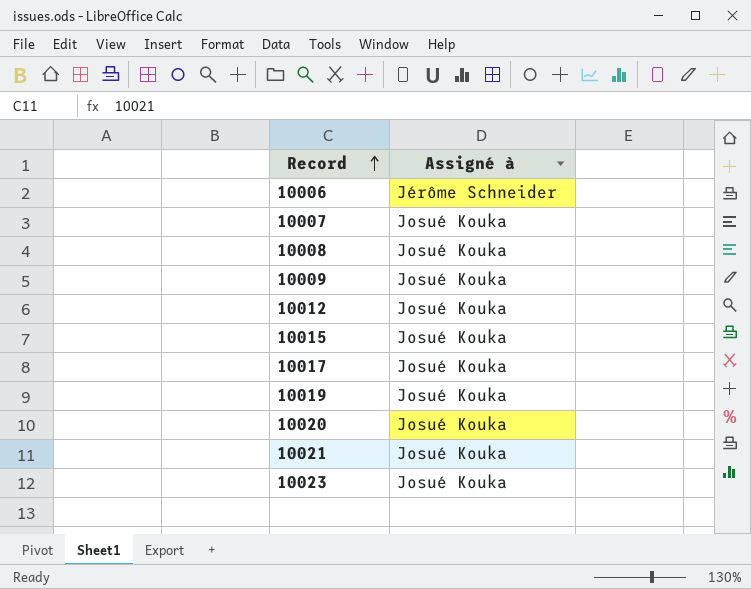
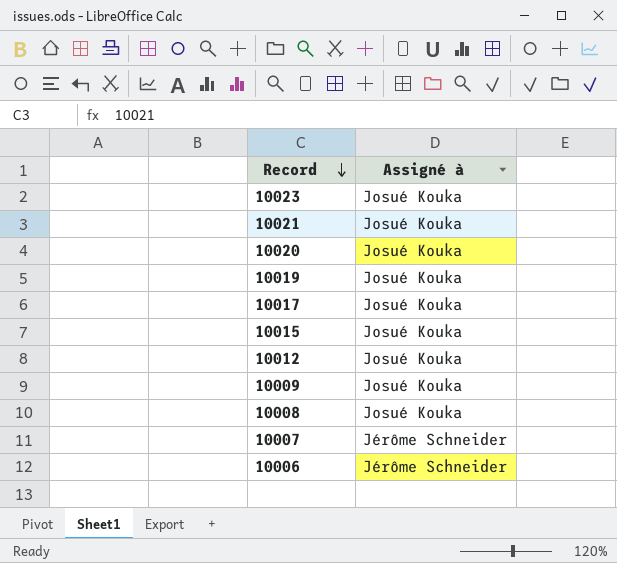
row order: Record ascending -> Record descending
10007 | Assigné à: Josué Kouka -> Jérôme Schneider

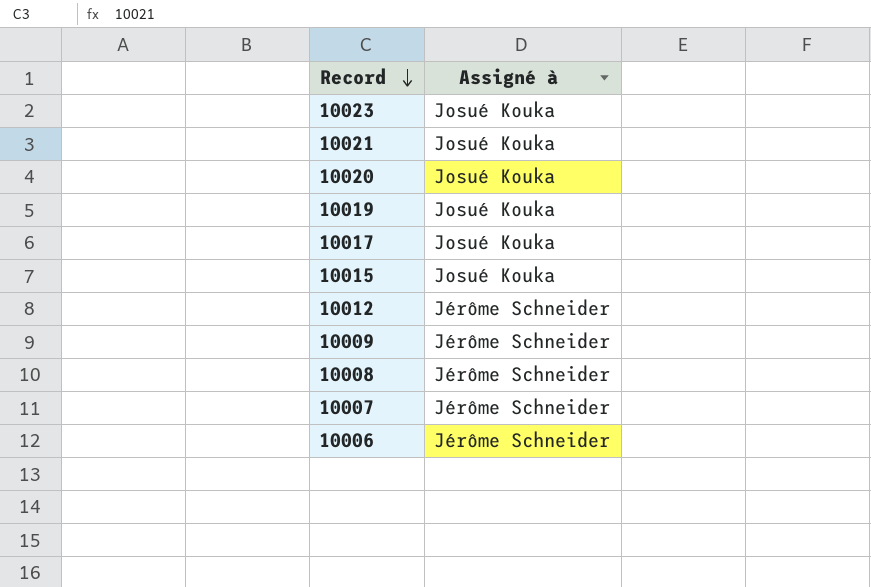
10012 | Assigné à: Josué Kouka -> Jérôme Schneider
10009 | Assigné à: Josué Kouka -> Jérôme Schneider
10008 | Assigné à: Josué Kouka -> Jérôme Schneider

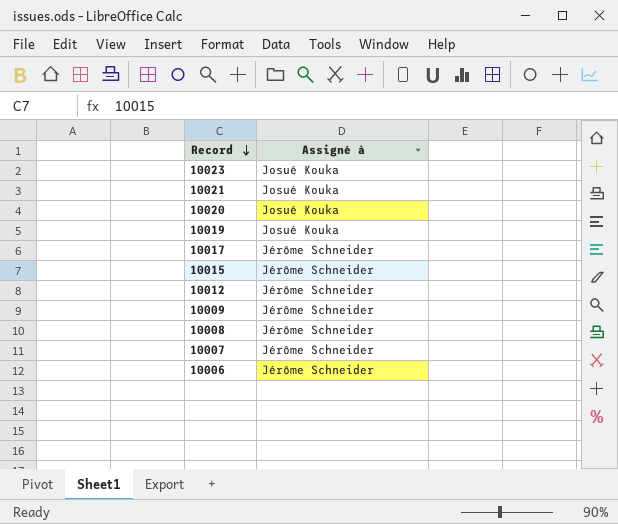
10017 | Assigné à: Josué Kouka -> Jérôme Schneider
10015 | Assigné à: Josué Kouka -> Jérôme Schneider

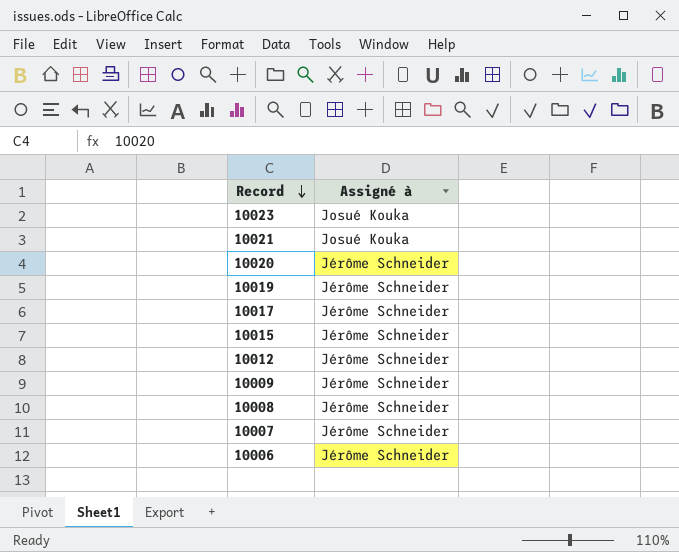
10020 | Assigné à: Josué Kouka -> Jérôme Schneider
10019 | Assigné à: Josué Kouka -> Jérôme Schneider

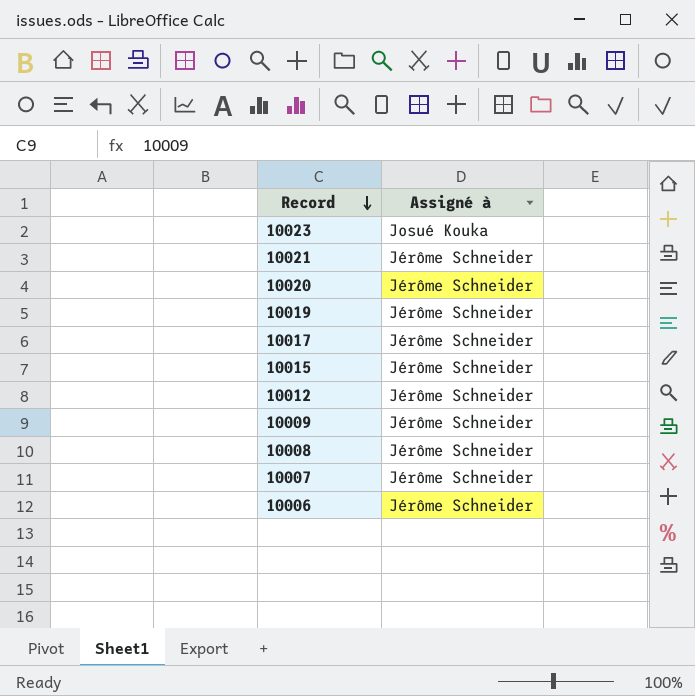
10021 | Assigné à: Josué Kouka -> Jérôme Schneider

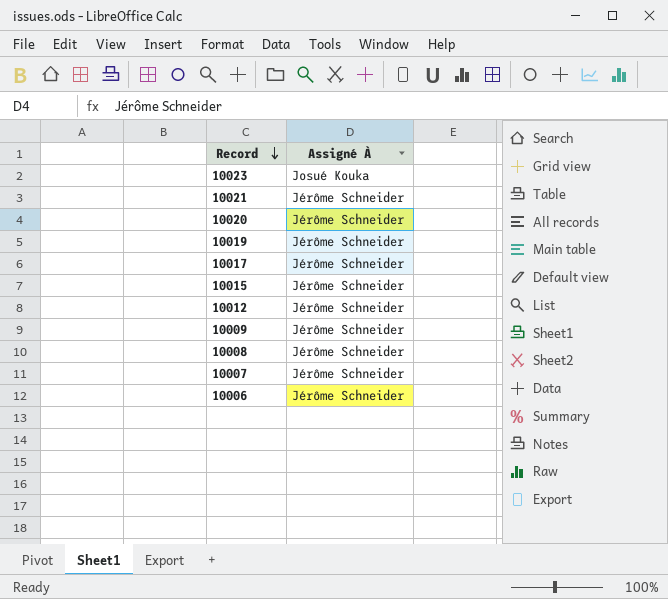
column name: Assigné à -> Assigné À

